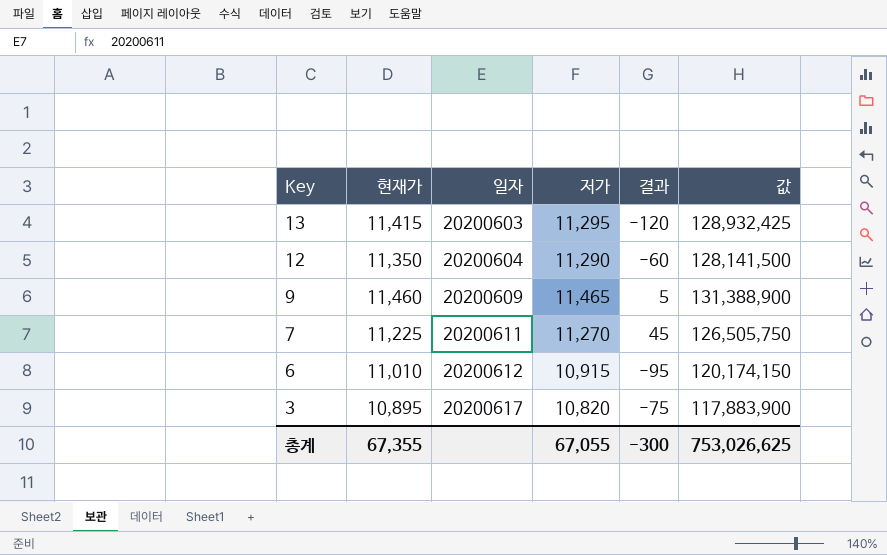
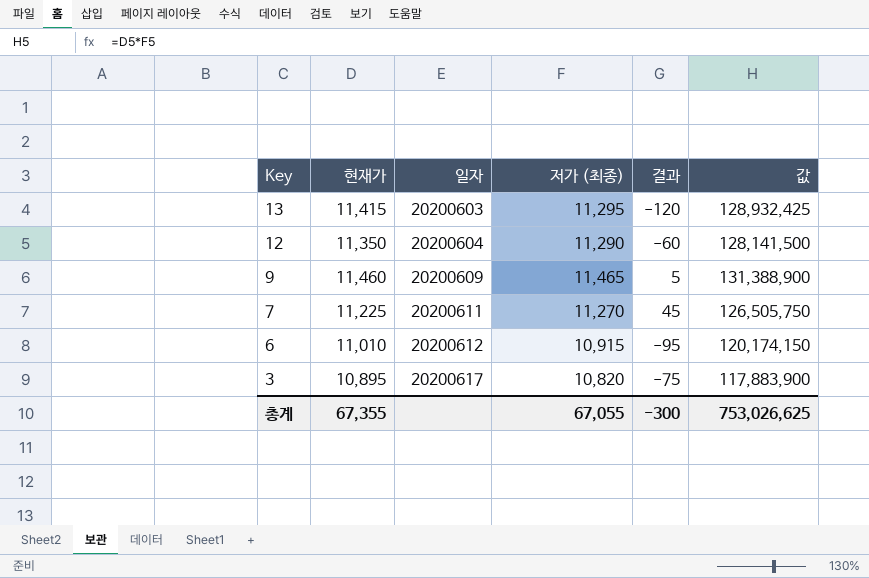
column name: 저가 -> 저가 (최종)

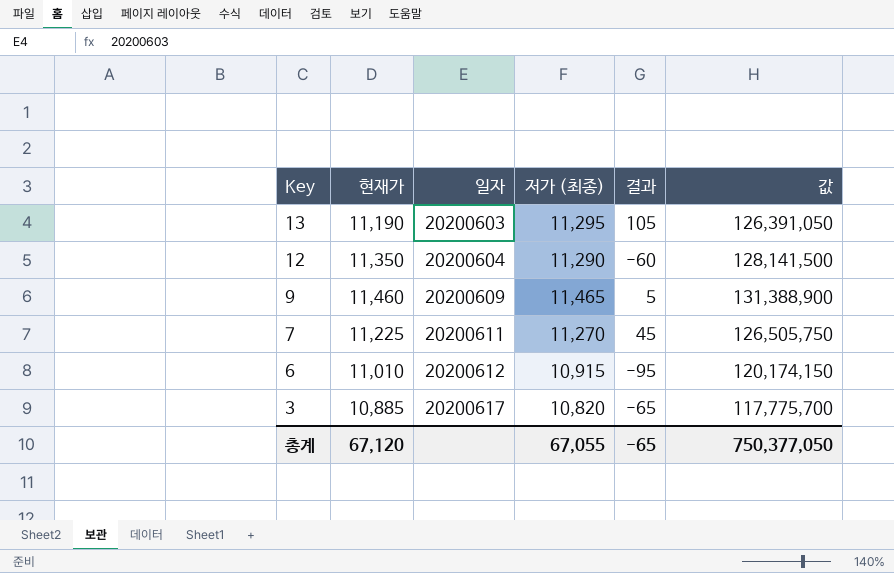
13 | 현재가: 11,415 -> 11,190
13 | 결과: -120 -> 105
13 | 값: 128,932,425 -> 126,391,050
3 | 현재가: 10,895 -> 10,885
3 | 결과: -75 -> -65
3 | 값: 117,883,900 -> 117,775,700
총계 | 현재가: 67,355 -> 67,120
총계 | 결과: -300 -> -65
총계 | 값: 753,026,625 -> 750,377,050

